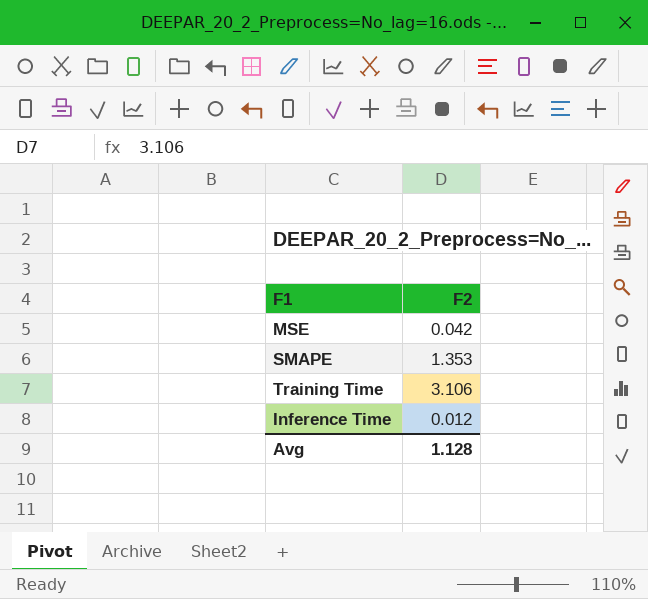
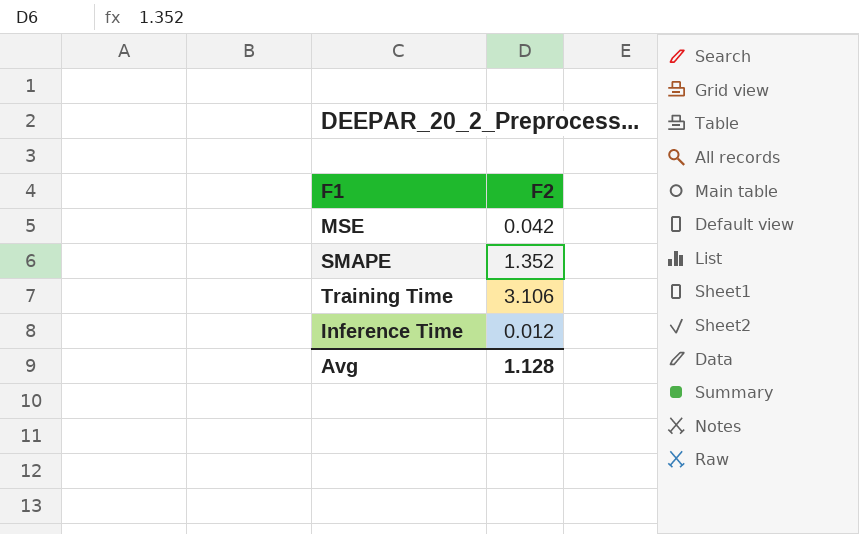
SMAPE | F2: 1.353 -> 1.352

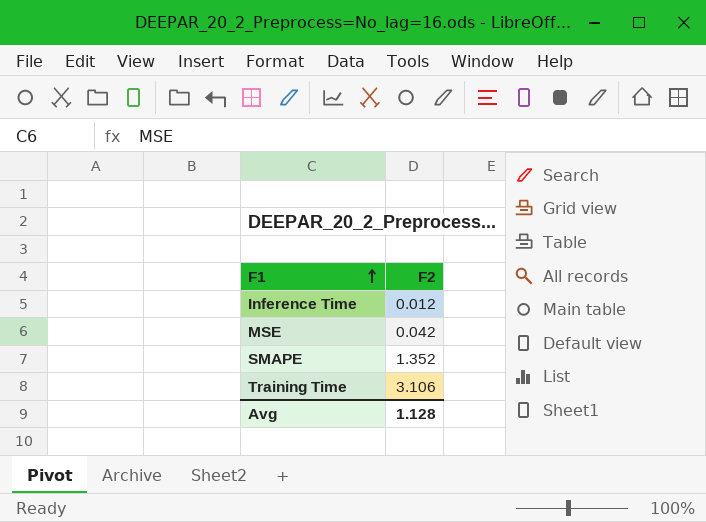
row order: none -> F1 ascending

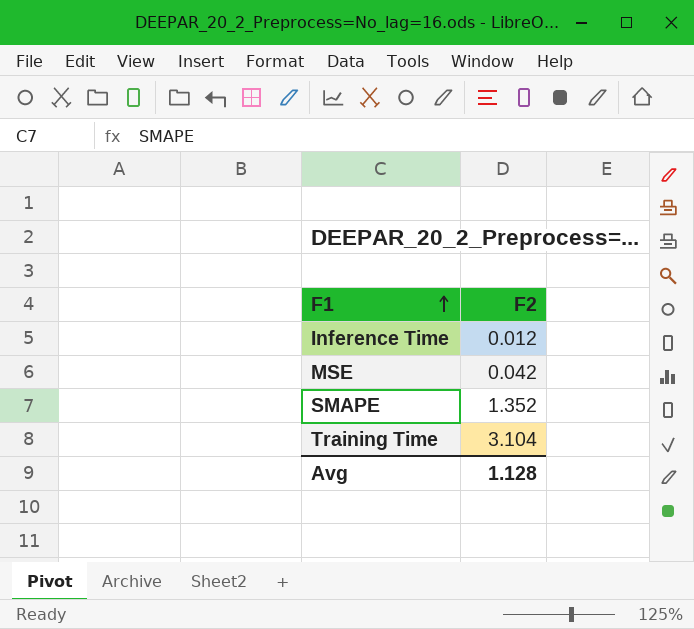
Training Time | F2: 3.106 -> 3.104

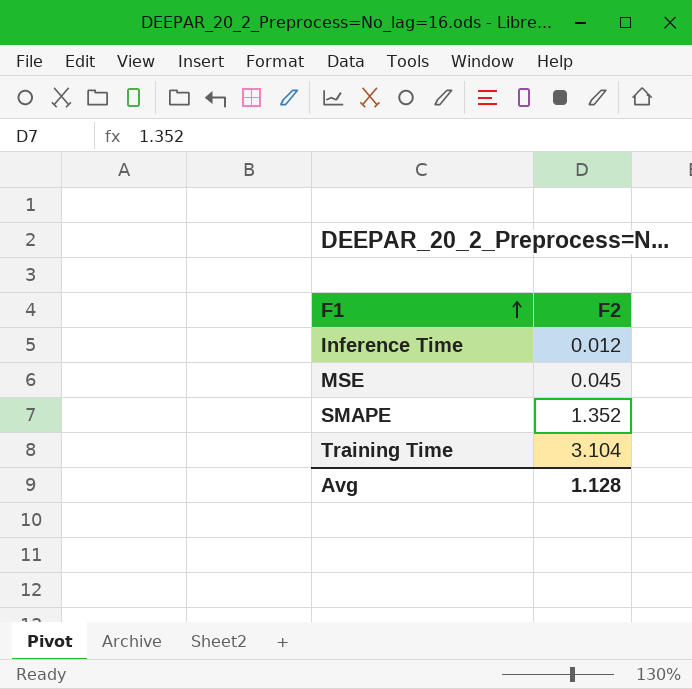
MSE | F2: 0.042 -> 0.045

